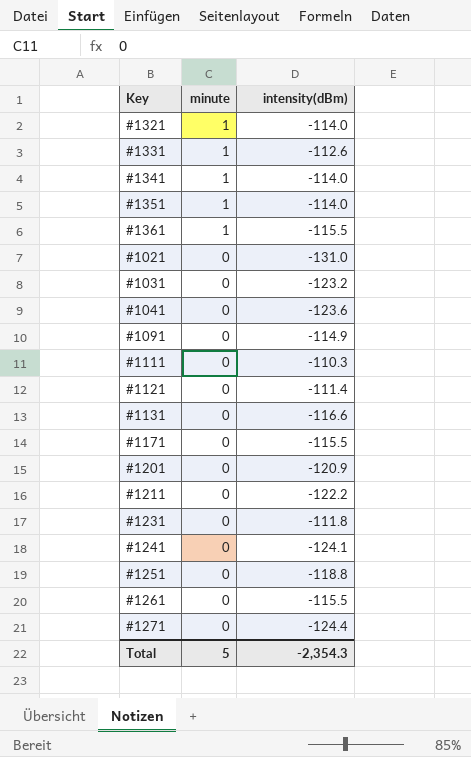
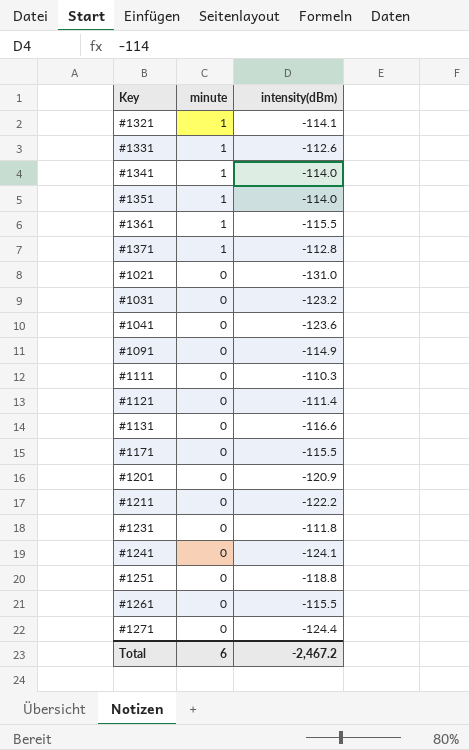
#1321 | intensity(dBm): -114.0 -> -114.1
row #1371: none -> 1 | -112.8
Total | minute: 5 -> 6
Total | intensity(dBm): -2,354.3 -> -2,467.2

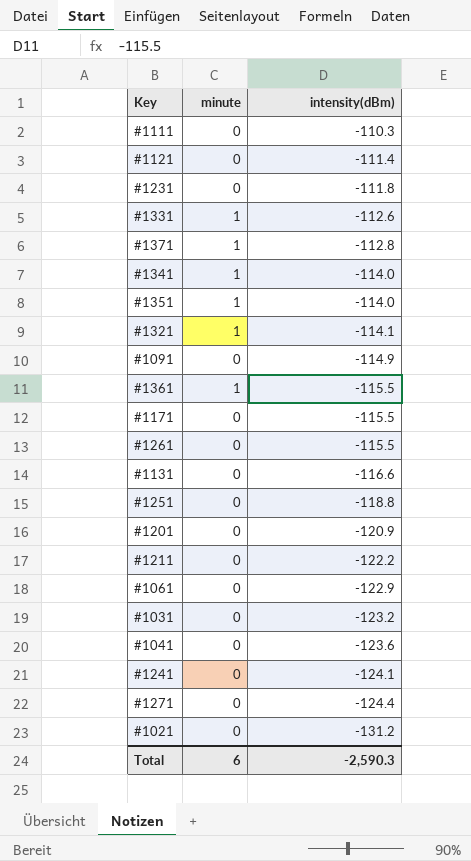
row order: minute descending -> intensity(dBm) descending
row #1061: none -> 0 | -122.9
#1021 | intensity(dBm): -131.0 -> -131.2
Total | intensity(dBm): -2,467.2 -> -2,590.3

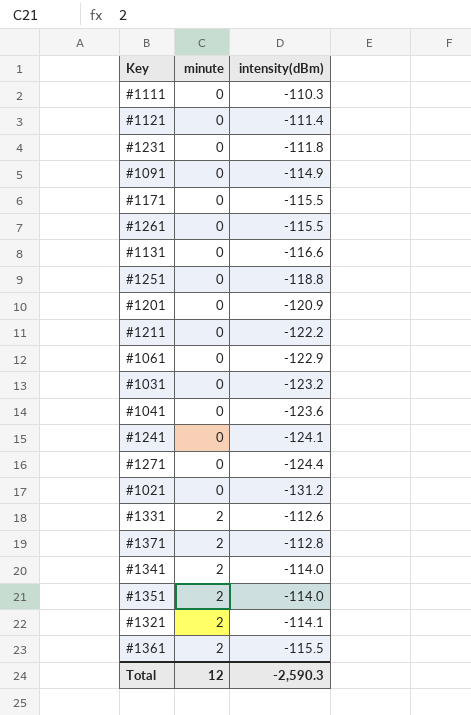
row order: intensity(dBm) descending -> minute ascending
#1331 | minute: 1 -> 2
#1371 | minute: 1 -> 2
#1341 | minute: 1 -> 2
#1351 | minute: 1 -> 2
#1321 | minute: 1 -> 2
#1361 | minute: 1 -> 2
Total | minute: 6 -> 12

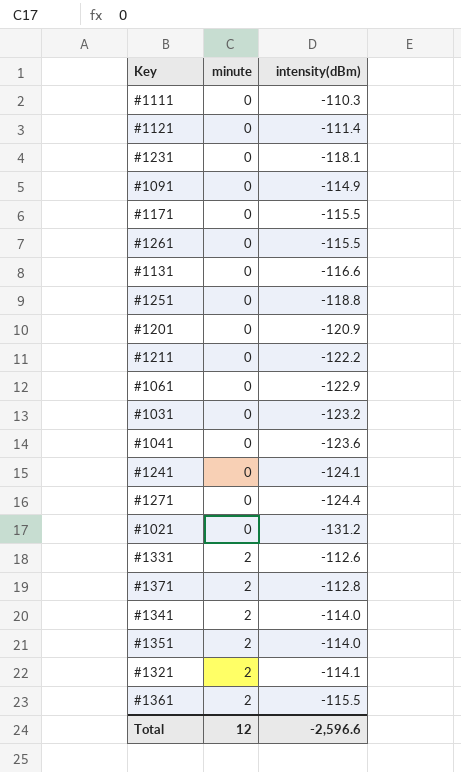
#1231 | intensity(dBm): -111.8 -> -118.1
Total | intensity(dBm): -2,590.3 -> -2,596.6

